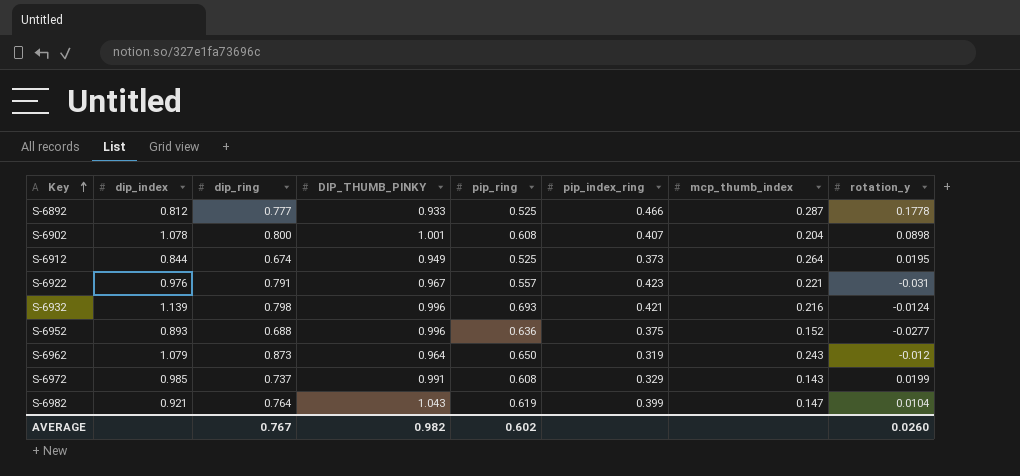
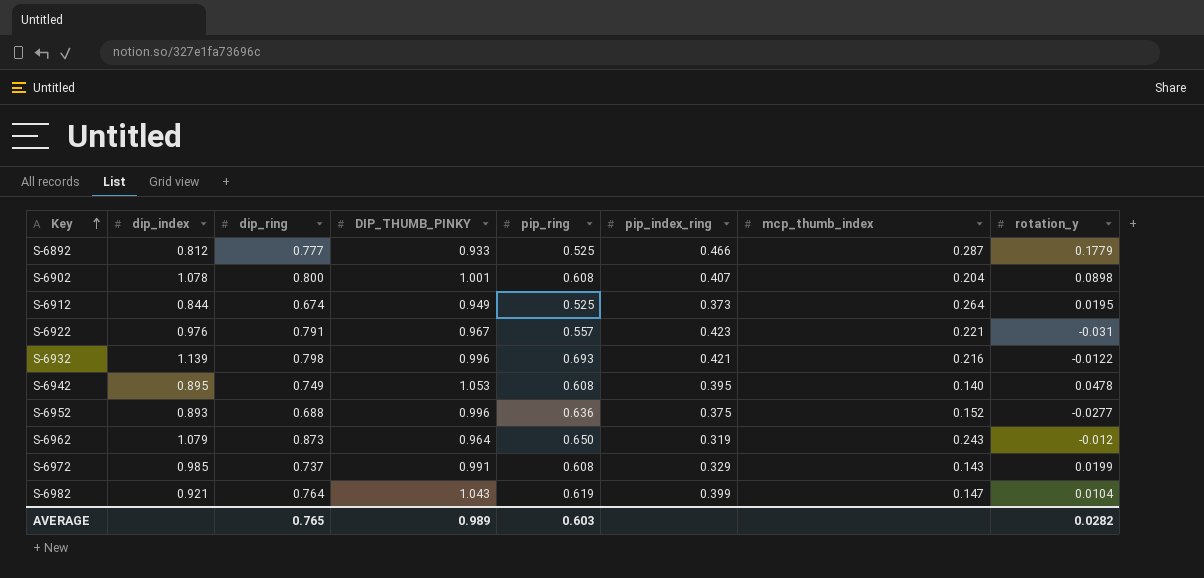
S-6892 | rotation_y: 0.1778 -> 0.1779
S-6932 | rotation_y: -0.0124 -> -0.0122
row S-6942: none -> 0.895 | 0.749 | 1.053 | 0.608 | 0.395 | 0.140 | 0.0478
AVERAGE | dip_ring: 0.767 -> 0.765
AVERAGE | DIP_THUMB_PINKY: 0.982 -> 0.989
AVERAGE | pip_ring: 0.602 -> 0.603
AVERAGE | rotation_y: 0.0260 -> 0.0282

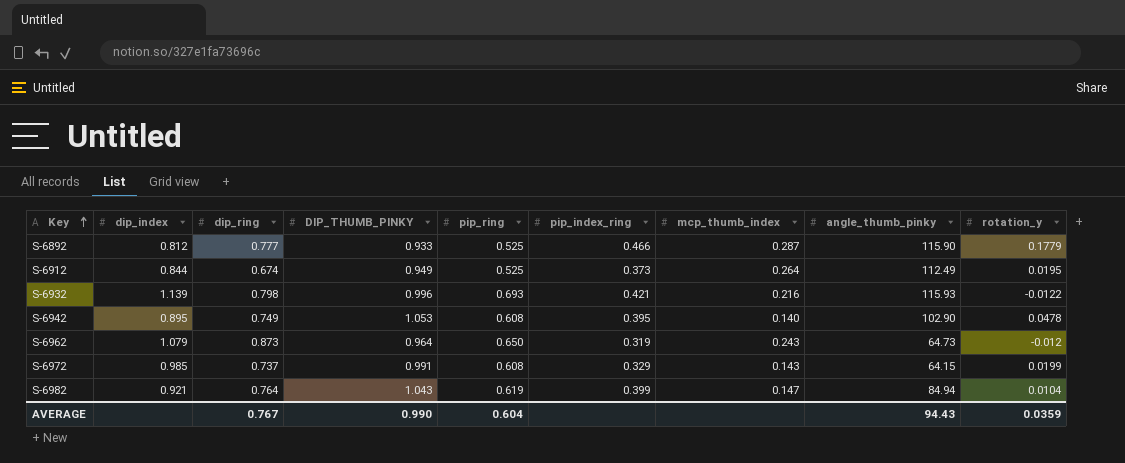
column angle_thumb_pinky | position: none -> 8
row S-6902: 1.078 | 0.800 | 1.001 | 0.608 | 0.407 | 0.204 | 0.0898 -> none
row S-6922: 0.976 | 0.791 | 0.967 | 0.557 | 0.423 | 0.221 | -0.031 -> none
row S-6952: 0.893 | 0.688 | 0.996 | 0.636 | 0.375 | 0.152 | -0.0277 -> none
AVERAGE | dip_ring: 0.765 -> 0.767
AVERAGE | DIP_THUMB_PINKY: 0.989 -> 0.990
AVERAGE | pip_ring: 0.603 -> 0.604
AVERAGE | rotation_y: 0.0282 -> 0.0359

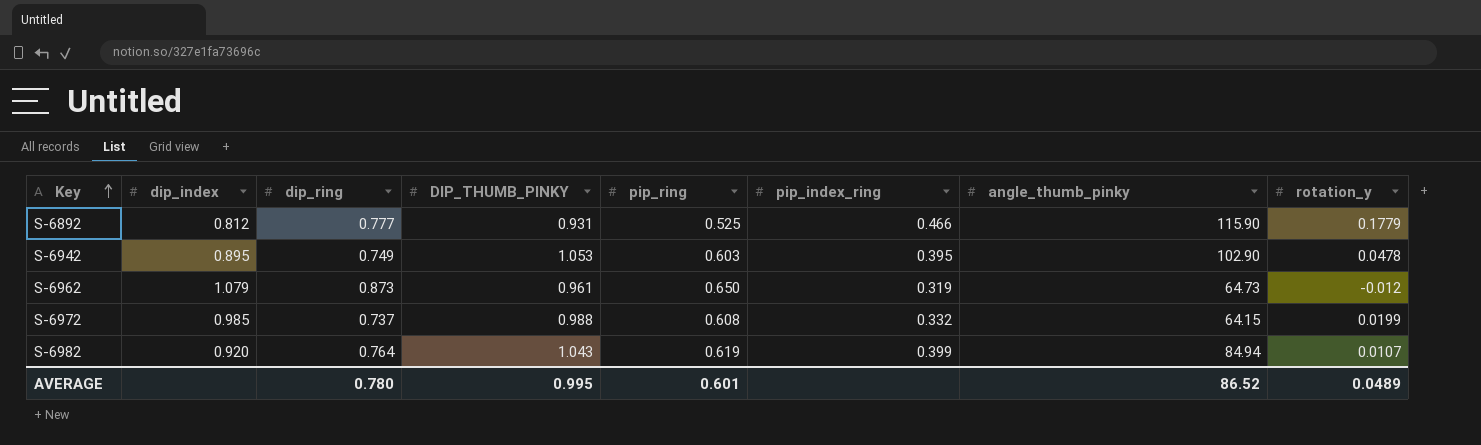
column mcp_thumb_index | position: 7 -> none
row S-6912: 0.844 | 0.674 | 0.949 | 0.525 | 0.373 | 0.264 | 112.49 | 0.0195 -> none
row S-6932: 1.139 | 0.798 | 0.996 | 0.693 | 0.421 | 0.216 | 115.93 | -0.0122 -> none
S-6892 | DIP_THUMB_PINKY: 0.933 -> 0.931
S-6942 | pip_ring: 0.608 -> 0.603
S-6962 | DIP_THUMB_PINKY: 0.964 -> 0.961
S-6972 | DIP_THUMB_PINKY: 0.991 -> 0.988
S-6972 | pip_index_ring: 0.329 -> 0.332
S-6982 | dip_index: 0.921 -> 0.920
S-6982 | rotation_y: 0.0104 -> 0.0107
AVERAGE | dip_ring: 0.767 -> 0.780
AVERAGE | DIP_THUMB_PINKY: 0.990 -> 0.995
AVERAGE | pip_ring: 0.604 -> 0.601
AVERAGE | angle_thumb_pinky: 94.43 -> 86.52
AVERAGE | rotation_y: 0.0359 -> 0.0489

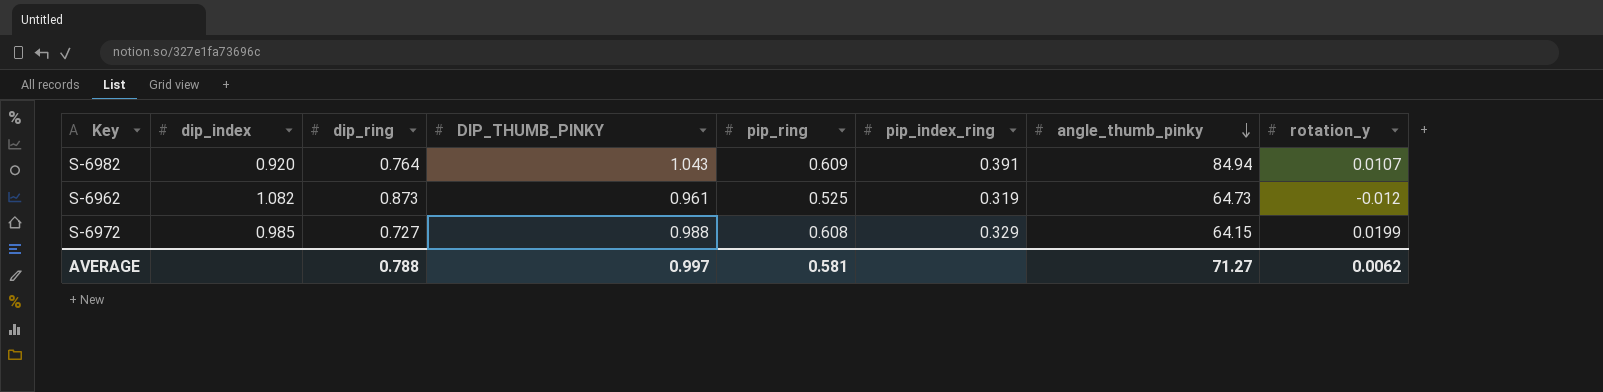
row order: Key ascending -> angle_thumb_pinky descending
row S-6892: 0.812 | 0.777 | 0.931 | 0.525 | 0.466 | 115.90 | 0.1779 -> none
row S-6942: 0.895 | 0.749 | 1.053 | 0.603 | 0.395 | 102.90 | 0.0478 -> none
S-6982 | pip_ring: 0.619 -> 0.609
S-6982 | pip_index_ring: 0.399 -> 0.391
S-6962 | dip_index: 1.079 -> 1.082
S-6962 | pip_ring: 0.650 -> 0.525
S-6972 | dip_ring: 0.737 -> 0.727
S-6972 | pip_index_ring: 0.332 -> 0.329
AVERAGE | dip_ring: 0.780 -> 0.788
AVERAGE | DIP_THUMB_PINKY: 0.995 -> 0.997
AVERAGE | pip_ring: 0.601 -> 0.581
AVERAGE | angle_thumb_pinky: 86.52 -> 71.27
AVERAGE | rotation_y: 0.0489 -> 0.0062

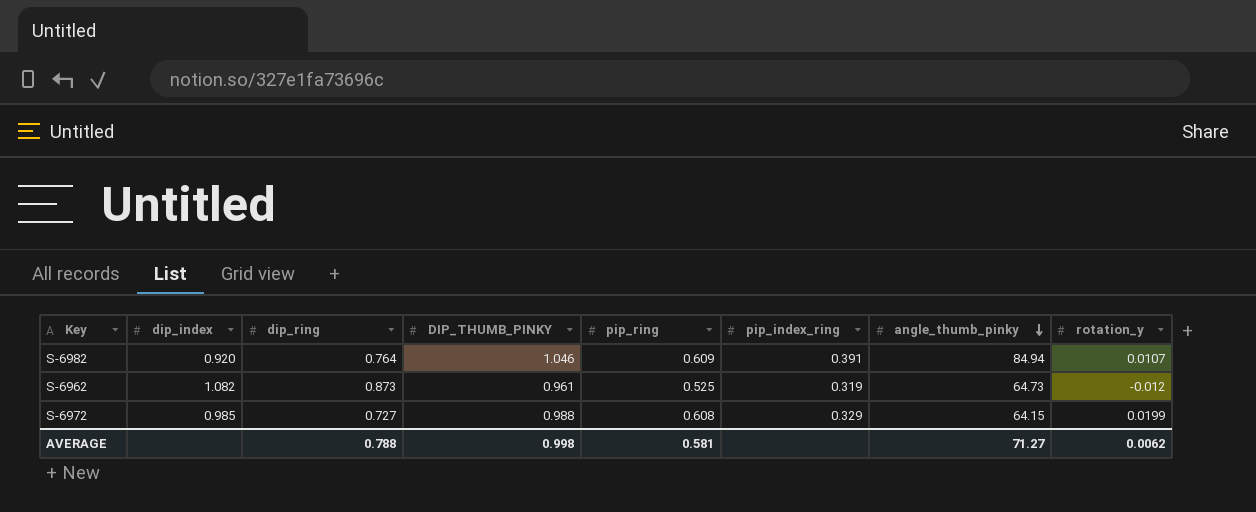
S-6982 | DIP_THUMB_PINKY: 1.043 -> 1.046
AVERAGE | DIP_THUMB_PINKY: 0.997 -> 0.998

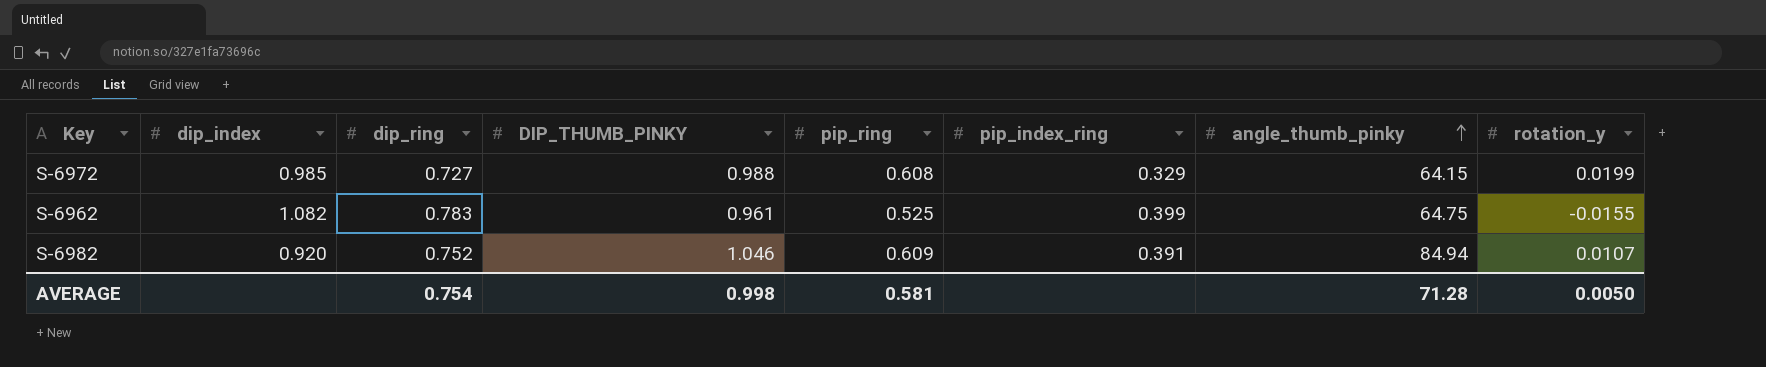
row order: angle_thumb_pinky descending -> angle_thumb_pinky ascending
S-6962 | dip_ring: 0.873 -> 0.783
S-6962 | pip_index_ring: 0.319 -> 0.399
S-6962 | angle_thumb_pinky: 64.73 -> 64.75
S-6962 | rotation_y: -0.012 -> -0.0155
S-6982 | dip_ring: 0.764 -> 0.752
AVERAGE | dip_ring: 0.788 -> 0.754
AVERAGE | angle_thumb_pinky: 71.27 -> 71.28
AVERAGE | rotation_y: 0.0062 -> 0.0050

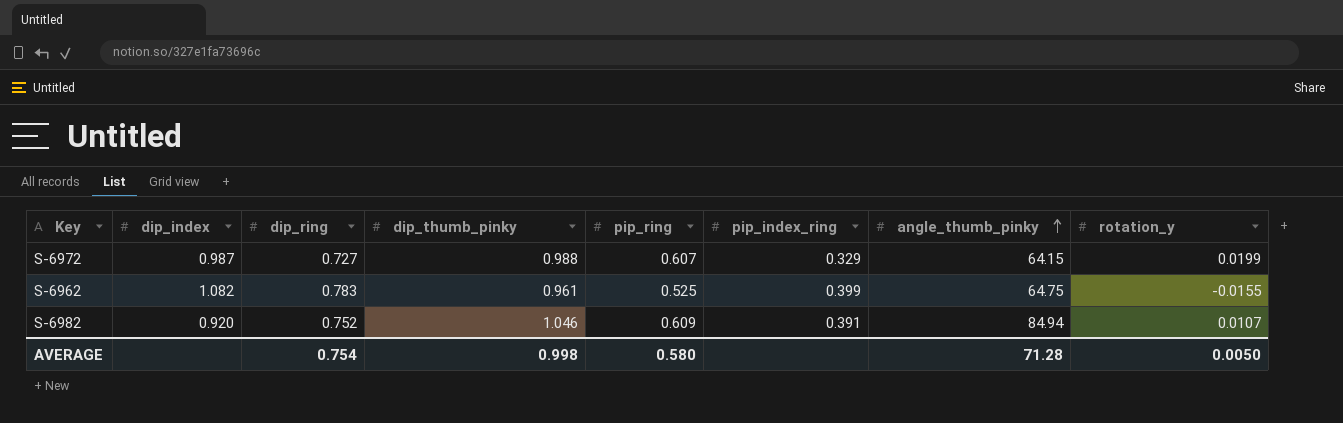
column name: DIP_THUMB_PINKY -> dip_thumb_pinky
S-6972 | dip_index: 0.985 -> 0.987
S-6972 | pip_ring: 0.608 -> 0.607
AVERAGE | pip_ring: 0.581 -> 0.580

